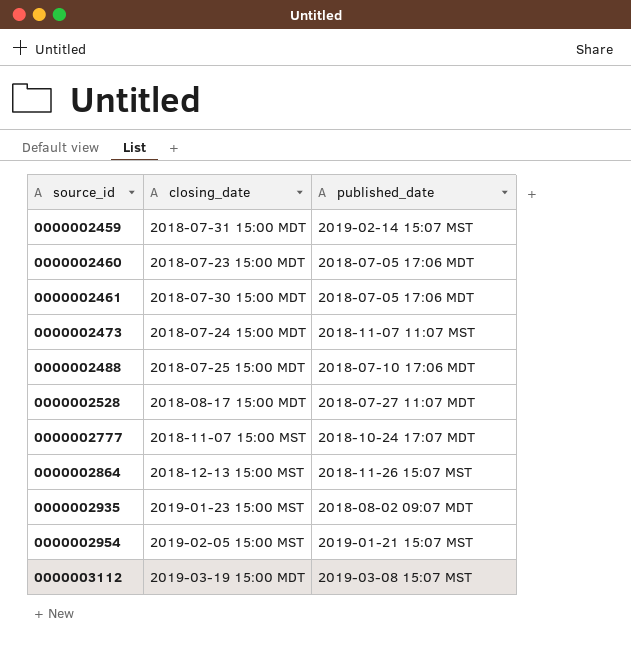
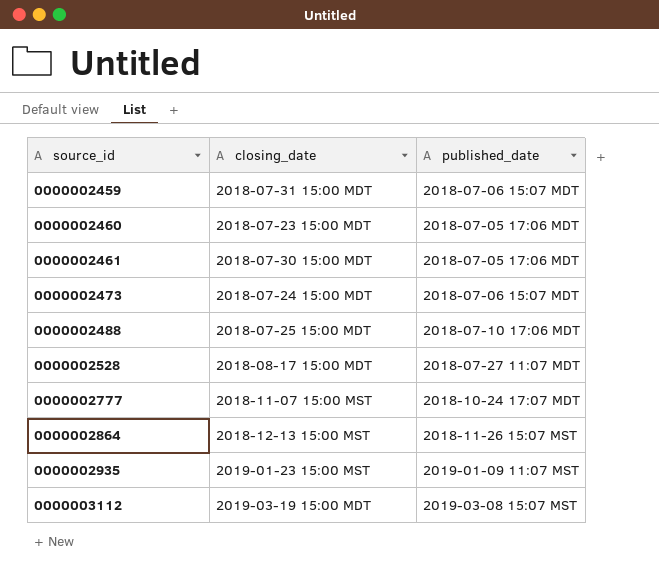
row 0000002954: 2019-02-05 15:00 MST | 2019-01-21 15:07 MST -> none
0000002459 | published_date: 2019-02-14 15:07 MST -> 2018-07-06 15:07 MDT
0000002473 | published_date: 2018-11-07 11:07 MST -> 2018-07-06 15:07 MDT
0000002935 | published_date: 2018-08-02 09:07 MDT -> 2019-01-09 11:07 MST

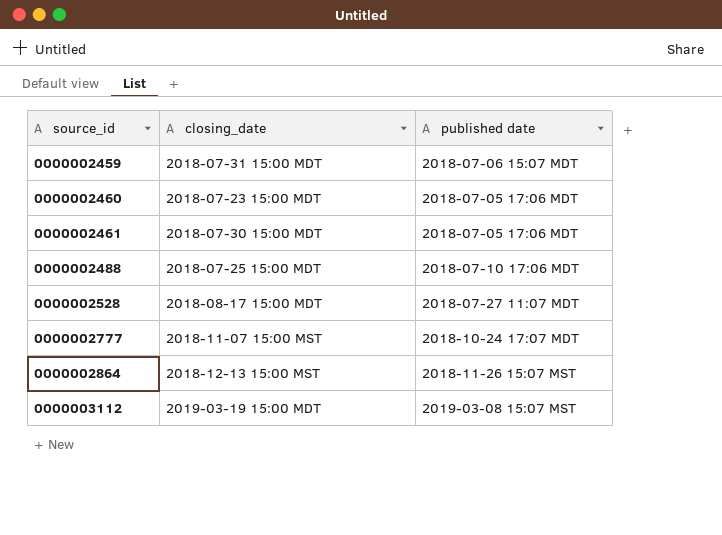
column name: published_date -> published date
row 0000002473: 2018-07-24 15:00 MDT | 2018-07-06 15:07 MDT -> none
row 0000002935: 2019-01-23 15:00 MST | 2019-01-09 11:07 MST -> none

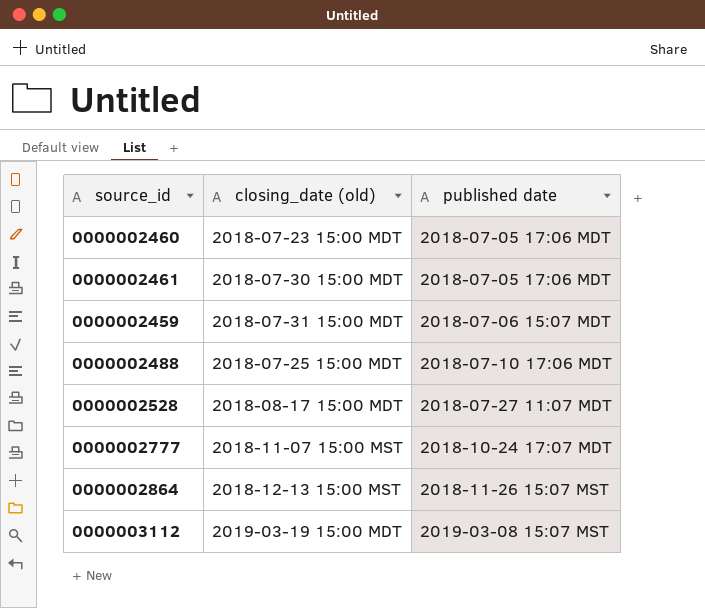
row order: source_id ascending -> published date ascending
column name: closing_date -> closing_date (old)

